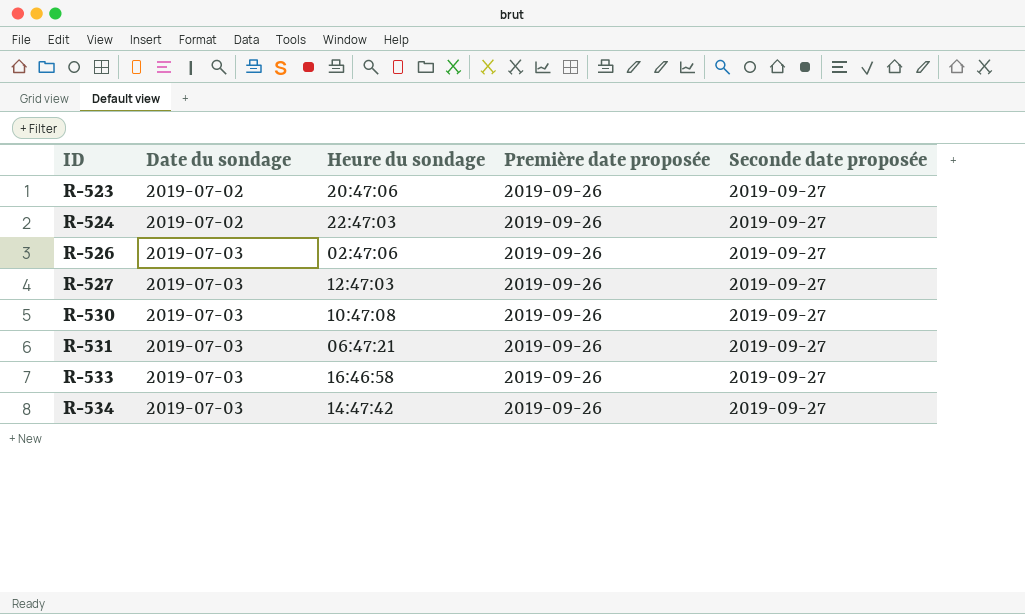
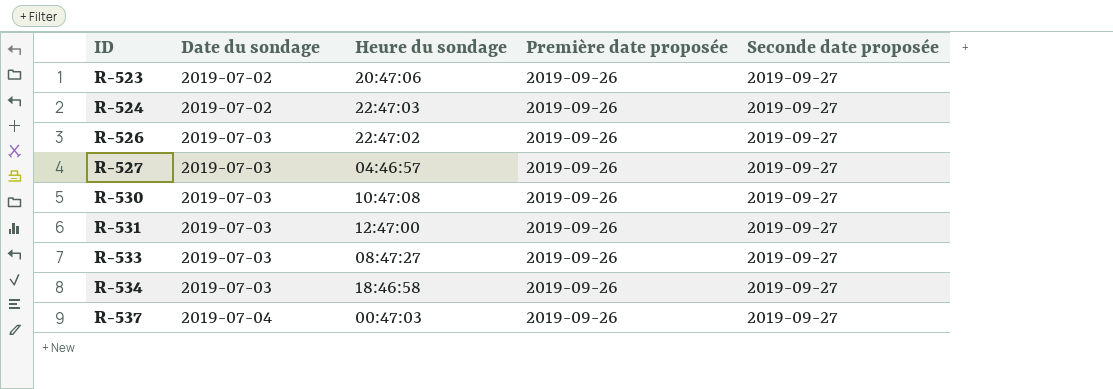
R-526 | Heure du sondage: 02:47:06 -> 22:47:02
R-527 | Heure du sondage: 12:47:03 -> 04:46:57
R-531 | Heure du sondage: 06:47:21 -> 12:47:00
R-533 | Heure du sondage: 16:46:58 -> 08:47:27
R-534 | Heure du sondage: 14:47:42 -> 18:46:58
row R-537: none -> 2019-07-04 | 00:47:03 | 2019-09-26 | 2019-09-27

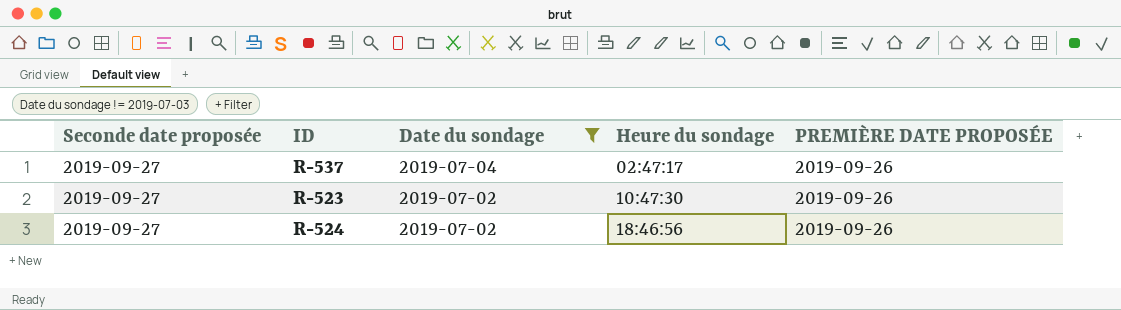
filter: none -> Date du sondage != 2019-07-03
row order: ID ascending -> Date du sondage descending
column Seconde date proposée | position: 5 -> 1
column name: Première date proposée -> PREMIÈRE DATE PROPOSÉE
R-537 | Heure du sondage: 00:47:03 -> 02:47:17
R-523 | Heure du sondage: 20:47:06 -> 10:47:30
R-524 | Heure du sondage: 22:47:03 -> 18:46:56

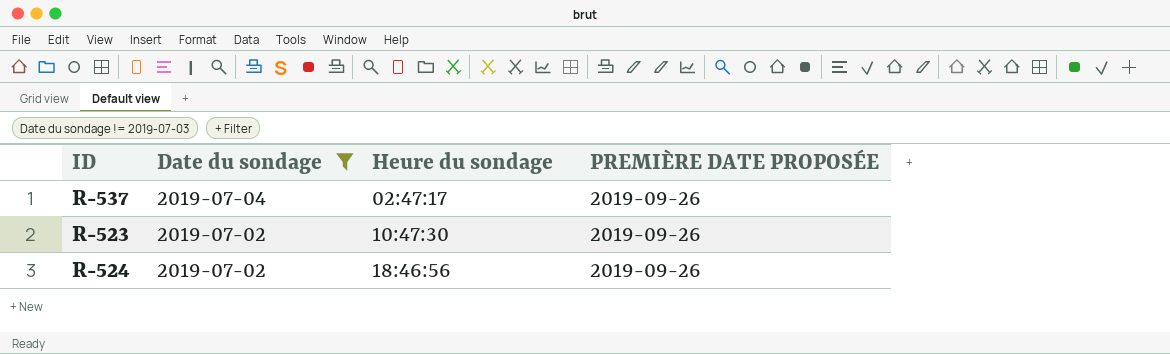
column Seconde date proposée | position: 1 -> none

